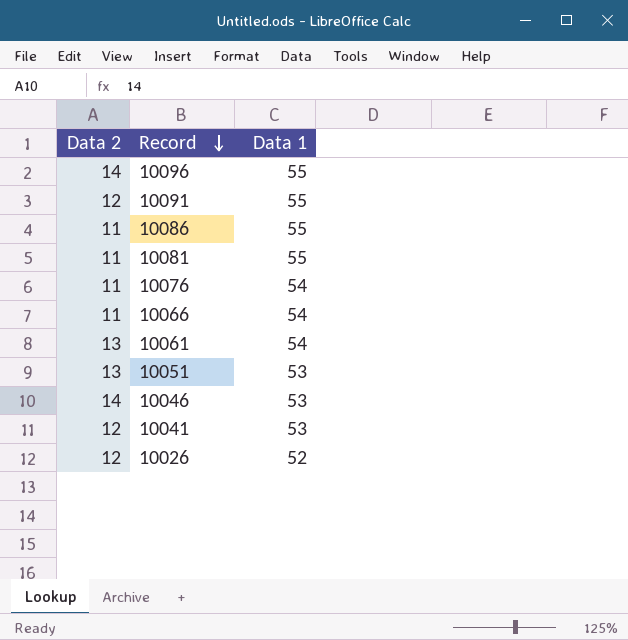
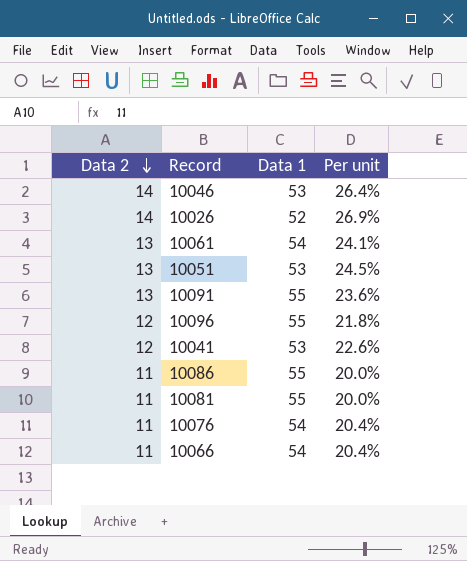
row order: Record descending -> Data 2 descending
column Per unit | formula: none -> [Data 2] / [Data 1]
10026 | Data 2: 12 -> 14
10091 | Data 2: 12 -> 13
10096 | Data 2: 14 -> 12

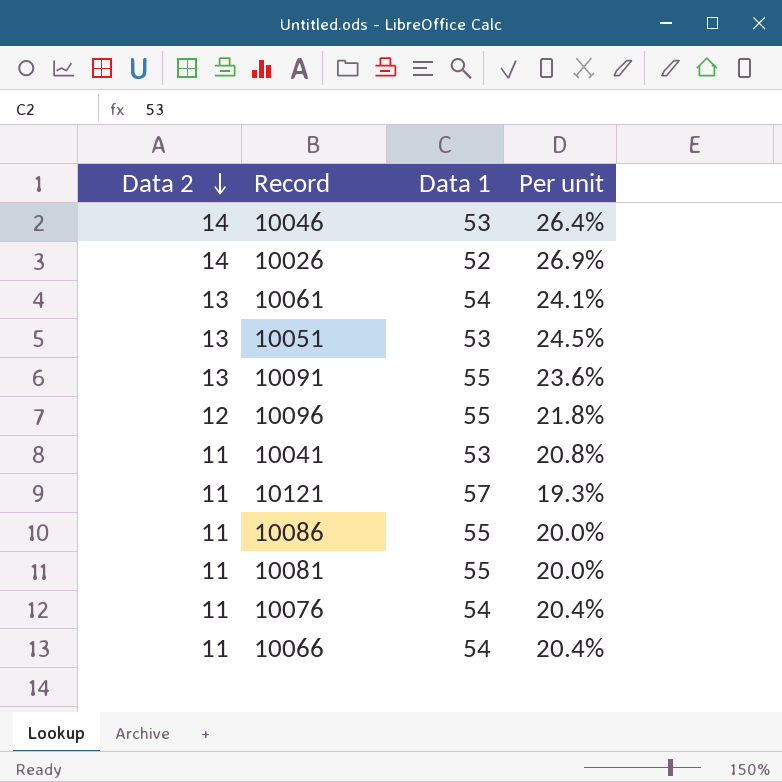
10041 | Data 2: 12 -> 11
10041 | Per unit: 22.6% -> 20.8%
row 10121: none -> 11 | 57 | 19.3%

